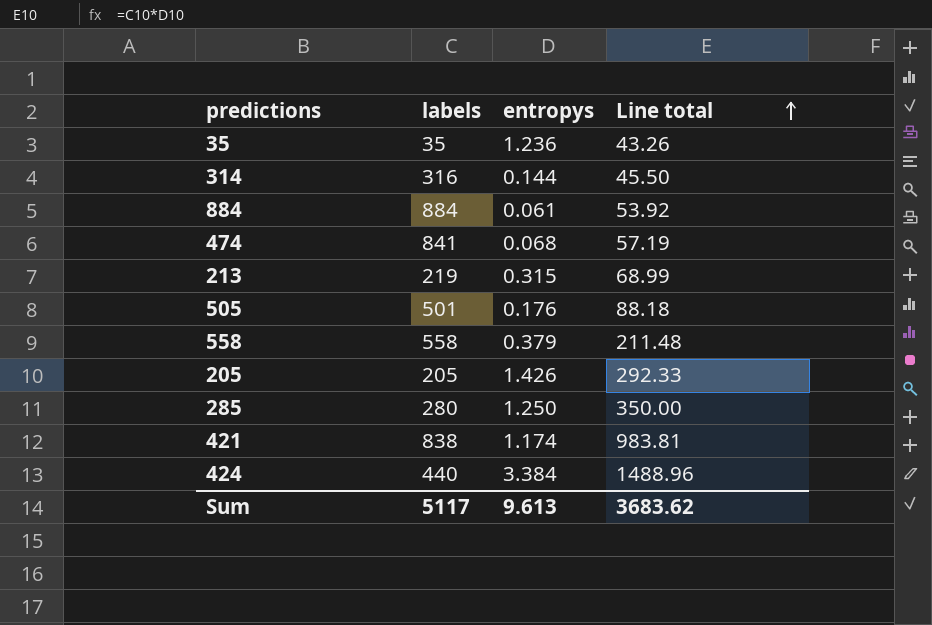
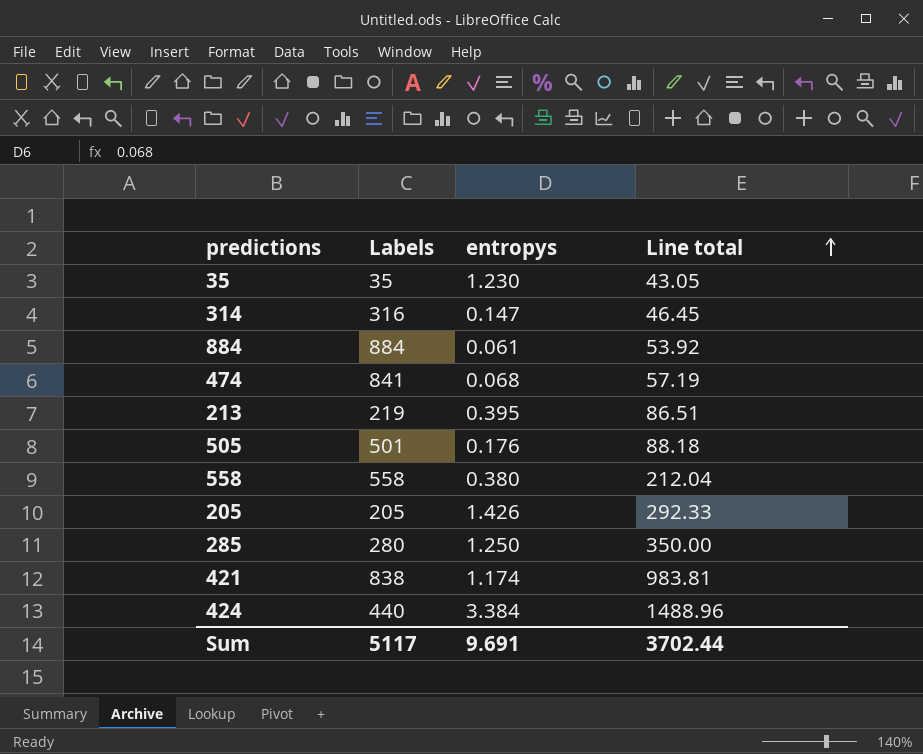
column name: labels -> Labels
35 | entropys: 1.236 -> 1.230
35 | Line total: 43.26 -> 43.05
314 | entropys: 0.144 -> 0.147
314 | Line total: 45.50 -> 46.45
213 | entropys: 0.315 -> 0.395
213 | Line total: 68.99 -> 86.51
558 | entropys: 0.379 -> 0.380
558 | Line total: 211.48 -> 212.04
Sum | entropys: 9.613 -> 9.691
Sum | Line total: 3683.62 -> 3702.44

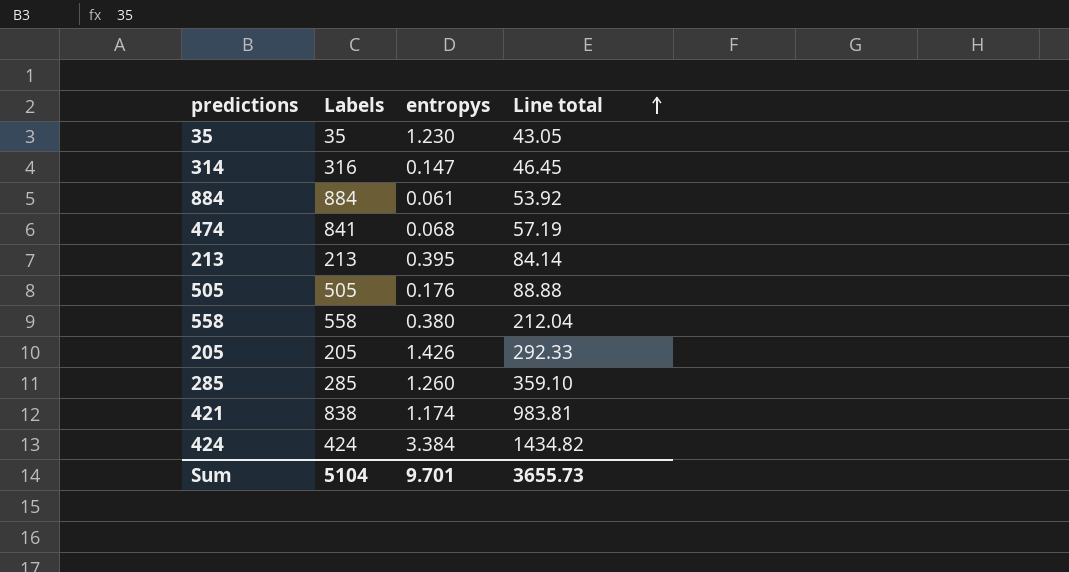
213 | Labels: 219 -> 213
213 | Line total: 86.51 -> 84.14
505 | Labels: 501 -> 505
505 | Line total: 88.18 -> 88.88
285 | Labels: 280 -> 285
285 | entropys: 1.250 -> 1.260
285 | Line total: 350.00 -> 359.10
424 | Labels: 440 -> 424
424 | Line total: 1488.96 -> 1434.82
Sum | Labels: 5117 -> 5104
Sum | entropys: 9.691 -> 9.701
Sum | Line total: 3702.44 -> 3655.73

